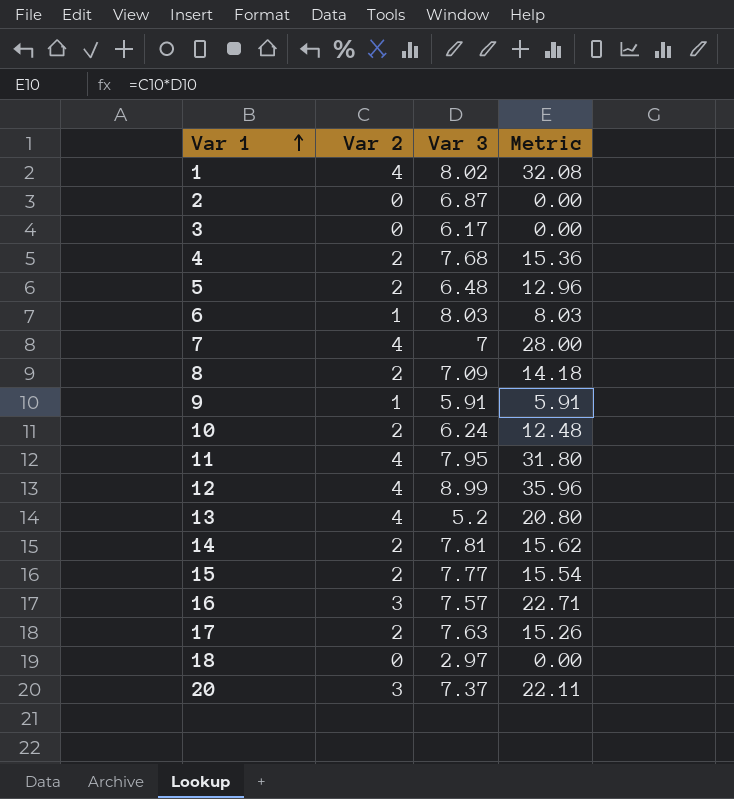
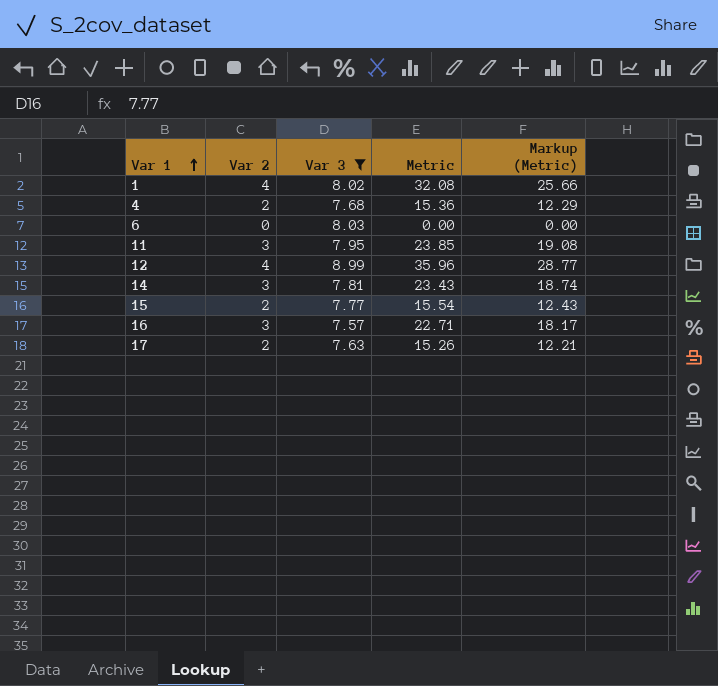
filter: none -> Var 3 >= 7.57
column Markup (Metric) | formula: none -> [Metric] * 0.8
6 | Var 2: 1 -> 0
6 | Metric: 8.03 -> 0.00
11 | Var 2: 4 -> 3
11 | Metric: 31.80 -> 23.85
14 | Var 2: 2 -> 3
14 | Metric: 15.62 -> 23.43

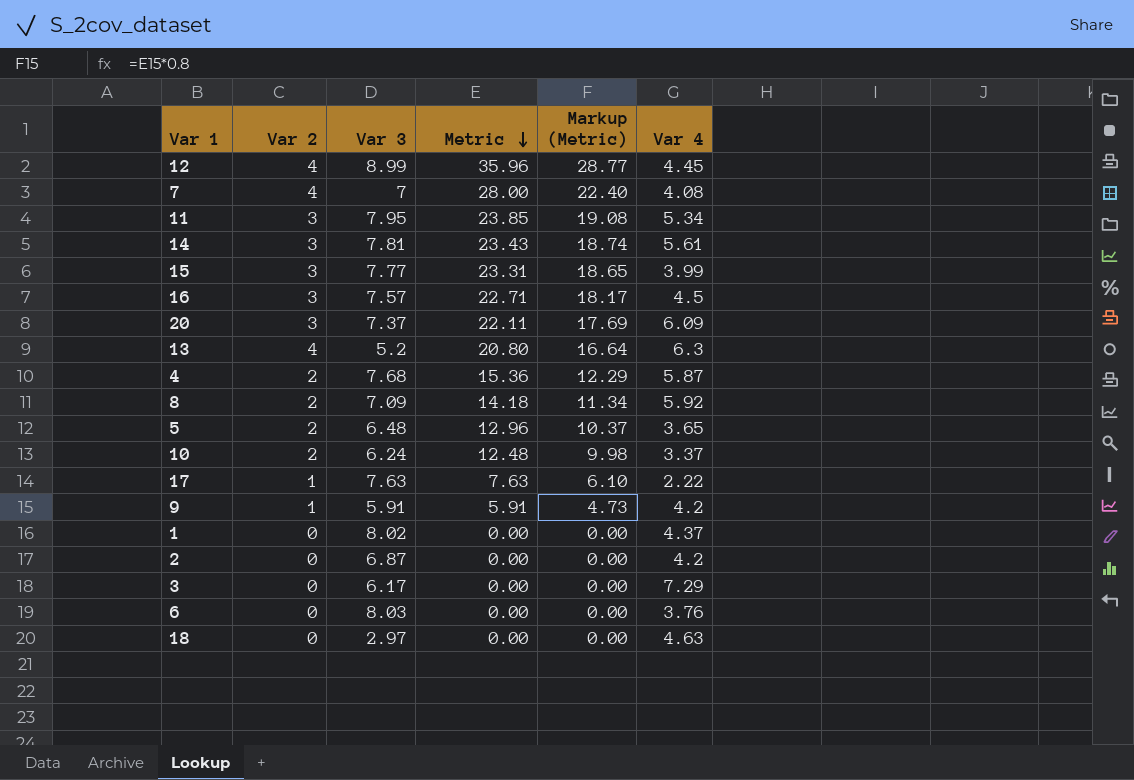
filter: Var 3 >= 7.57 -> none
row order: Var 1 ascending -> Metric descending
column Var 4 | position: none -> 6
15 | Var 2: 2 -> 3
15 | Metric: 15.54 -> 23.31
15 | Markup (Metric): 12.43 -> 18.65
17 | Var 2: 2 -> 1
17 | Metric: 15.26 -> 7.63
17 | Markup (Metric): 12.21 -> 6.10
1 | Var 2: 4 -> 0
1 | Metric: 32.08 -> 0.00
1 | Markup (Metric): 25.66 -> 0.00

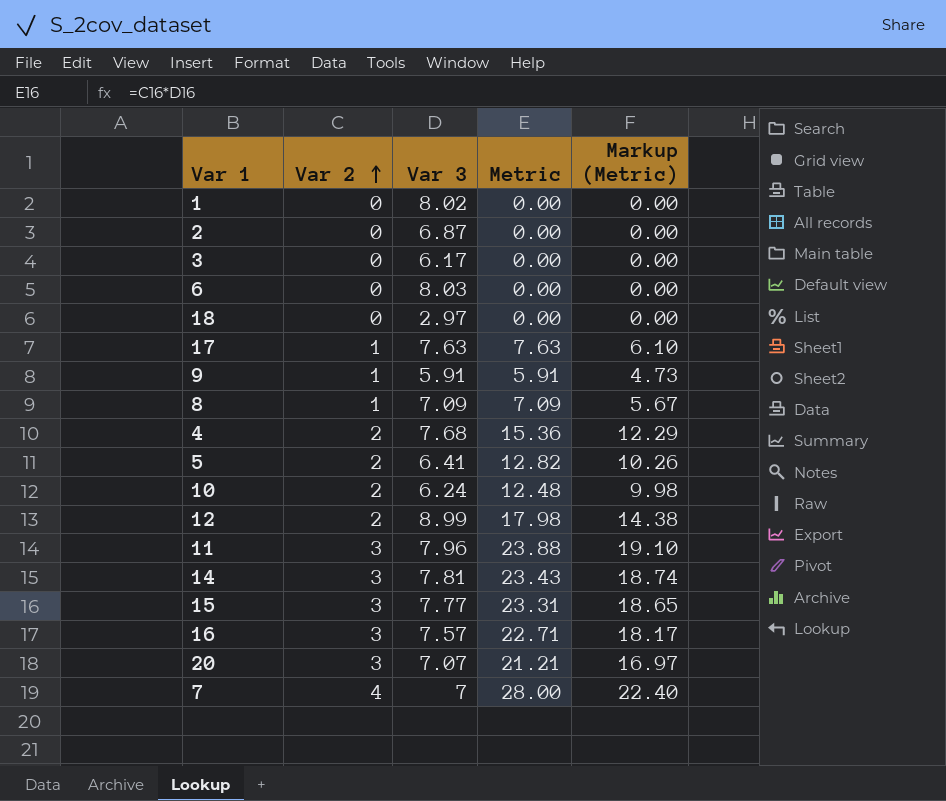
row order: Metric descending -> Var 2 ascending
column Var 4 | position: 6 -> none
row 13: 4 | 5.2 | 20.80 | 16.64 | 6.3 -> none
8 | Var 2: 2 -> 1
8 | Metric: 14.18 -> 7.09
8 | Markup (Metric): 11.34 -> 5.67
5 | Var 3: 6.48 -> 6.41
5 | Metric: 12.96 -> 12.82
5 | Markup (Metric): 10.37 -> 10.26
12 | Var 2: 4 -> 2
12 | Metric: 35.96 -> 17.98
12 | Markup (Metric): 28.77 -> 14.38
11 | Var 3: 7.95 -> 7.96
11 | Metric: 23.85 -> 23.88
11 | Markup (Metric): 19.08 -> 19.10
20 | Var 3: 7.37 -> 7.07
20 | Metric: 22.11 -> 21.21
20 | Markup (Metric): 17.69 -> 16.97

